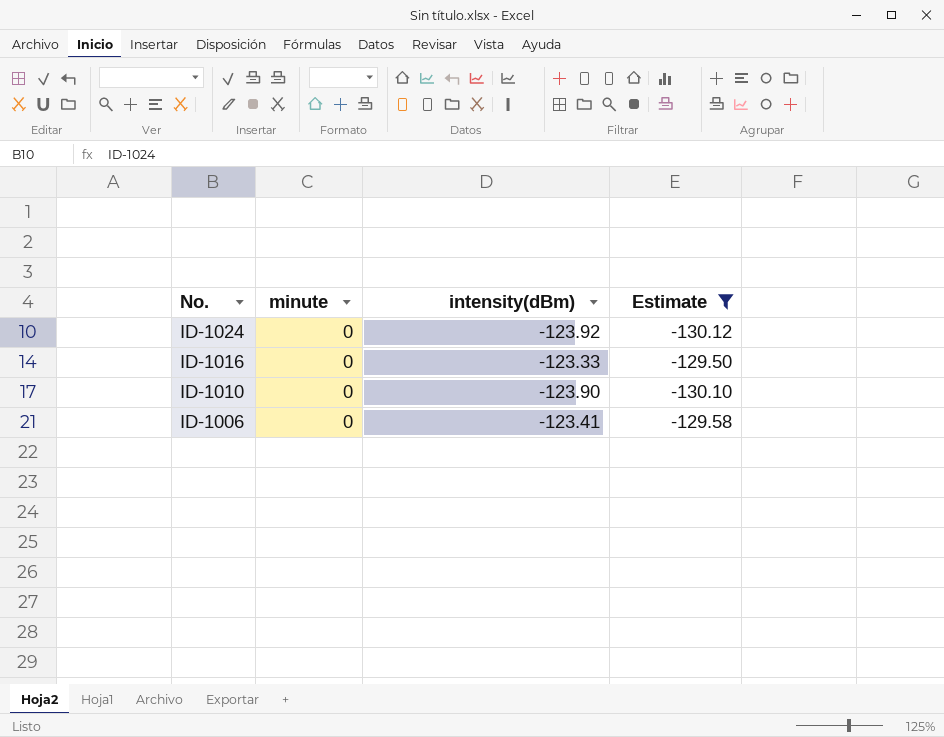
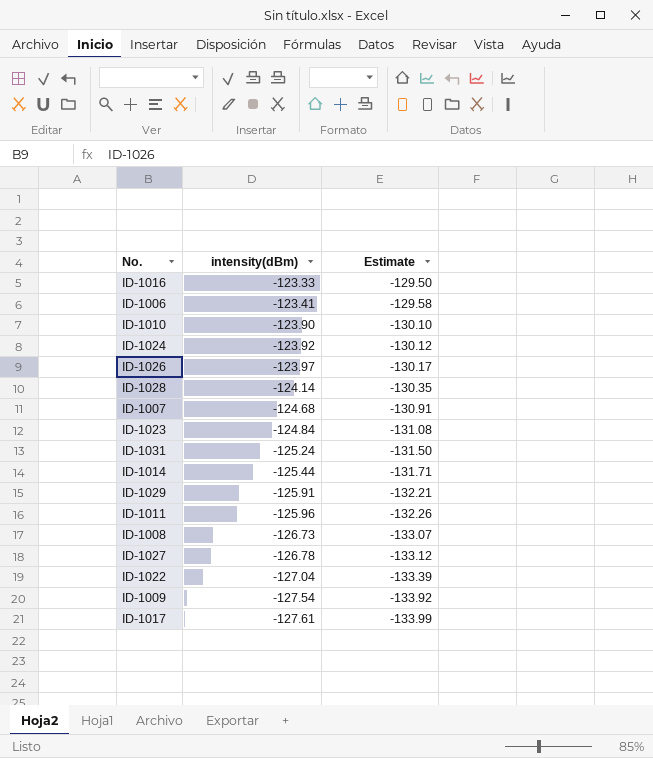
filter: Estimate >= -130.12 -> none
row order: No. descending -> intensity(dBm) descending
column minute | position: 2 -> none

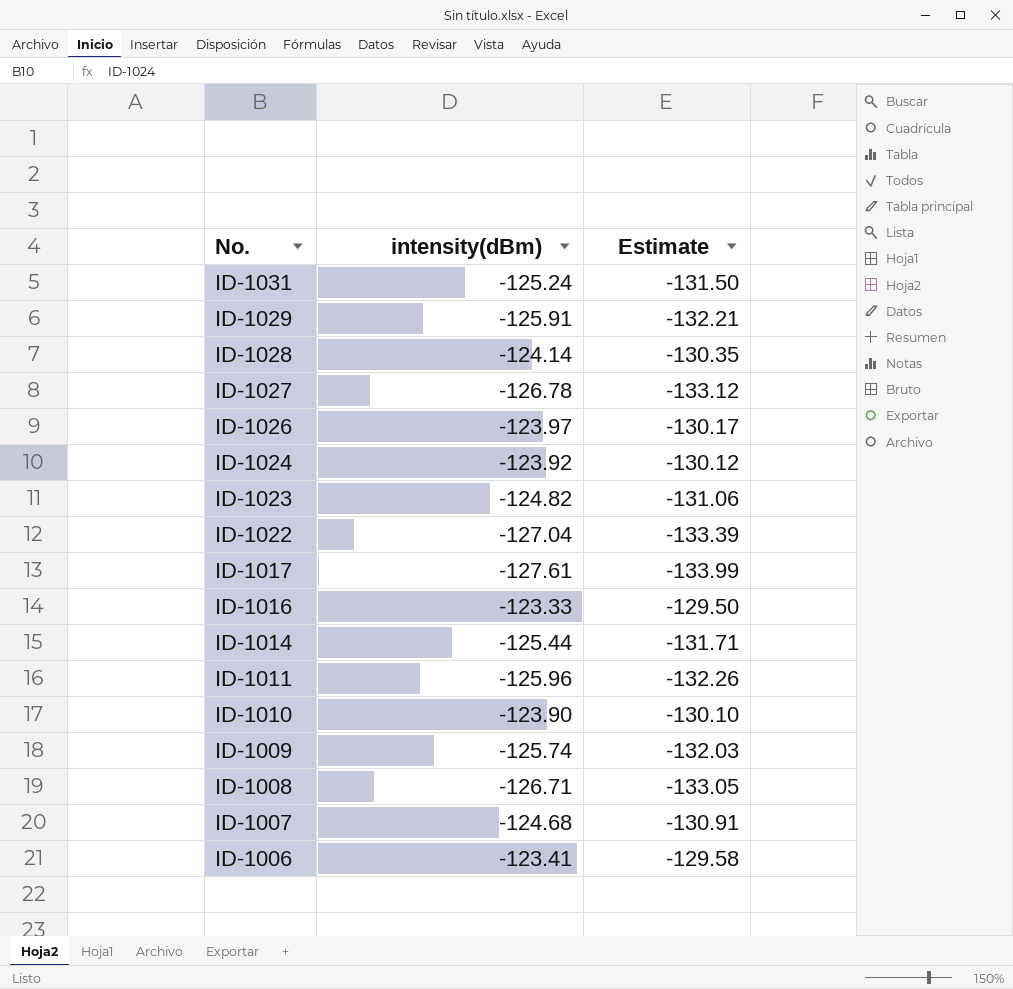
row order: intensity(dBm) descending -> No. descending
ID-1023 | intensity(dBm): -124.84 -> -124.82
ID-1023 | Estimate: -131.08 -> -131.06
ID-1009 | intensity(dBm): -127.54 -> -125.74
ID-1009 | Estimate: -133.92 -> -132.03
ID-1008 | intensity(dBm): -126.73 -> -126.71
ID-1008 | Estimate: -133.07 -> -133.05

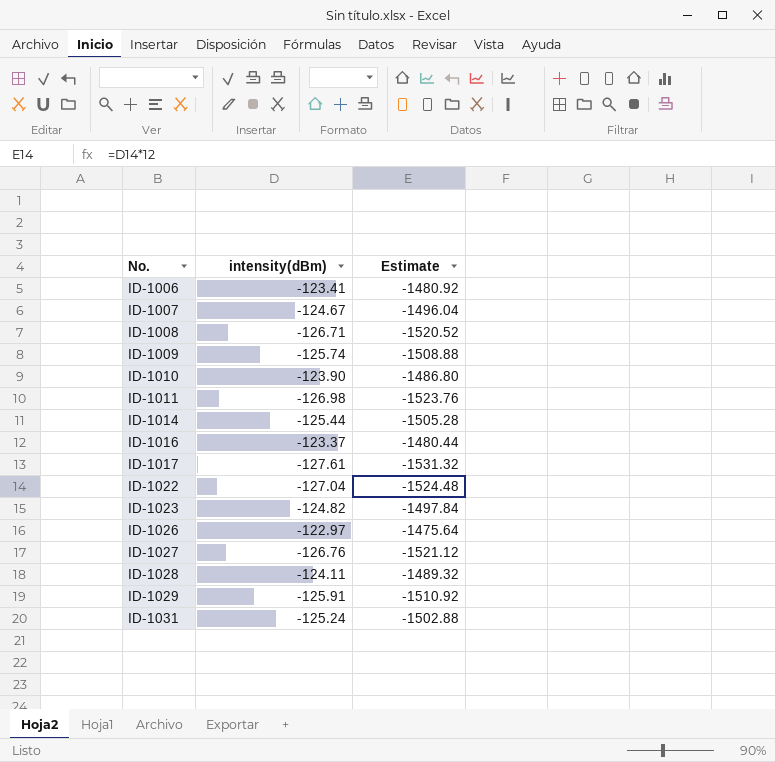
row order: No. descending -> No. ascending
column Estimate | formula: [intensity(dBm)] * 1.05 -> [intensity(dBm)] * 12
row ID-1024: -123.92 | -130.12 -> none
ID-1007 | intensity(dBm): -124.68 -> -124.67
ID-1011 | intensity(dBm): -125.96 -> -126.98
ID-1016 | intensity(dBm): -123.33 -> -123.37
ID-1026 | intensity(dBm): -123.97 -> -122.97
ID-1027 | intensity(dBm): -126.78 -> -126.76
ID-1028 | intensity(dBm): -124.14 -> -124.11

